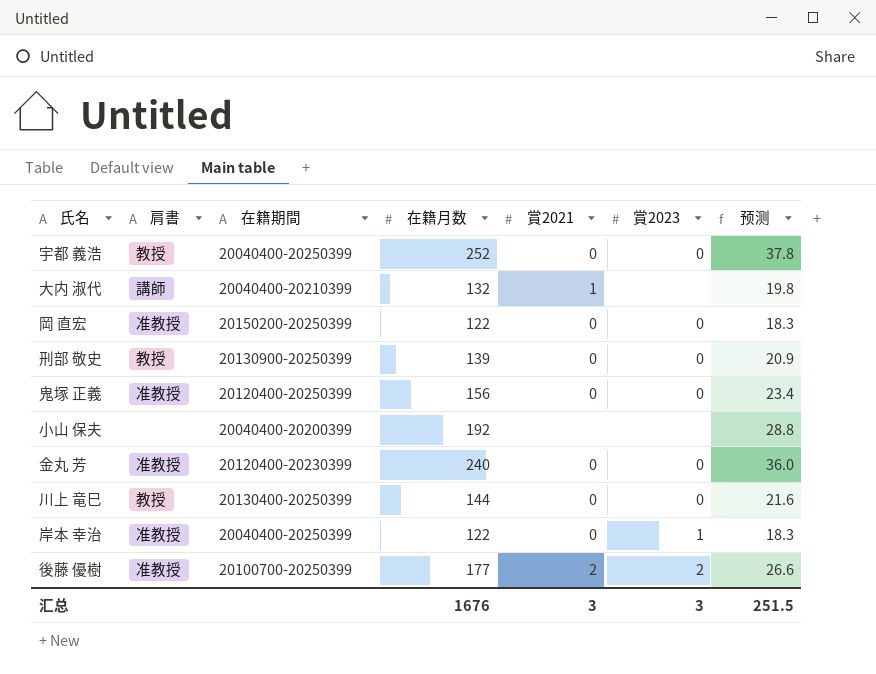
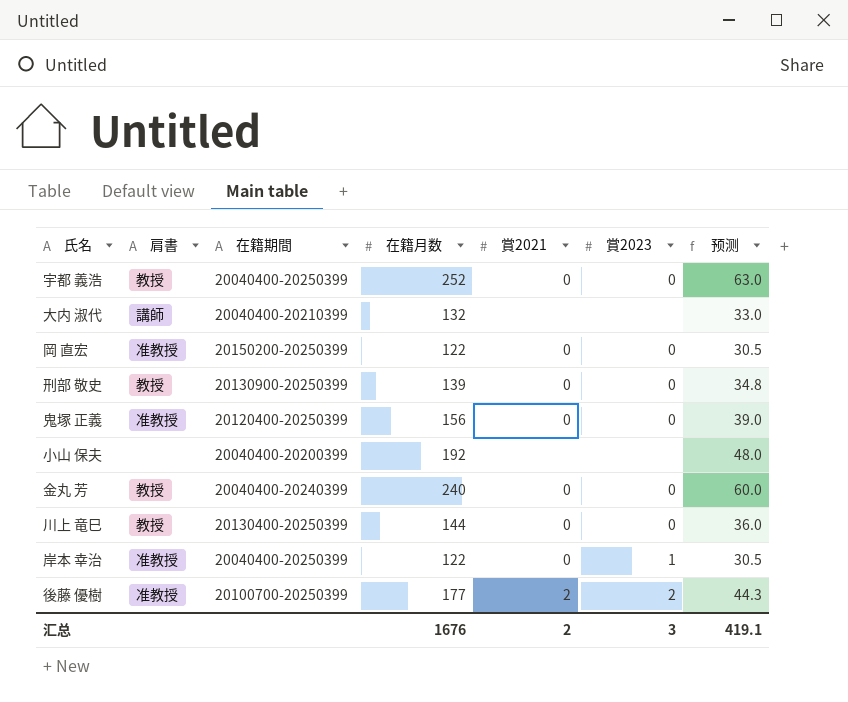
column 预测 | formula: [在籍月数] * 0.15 -> [在籍月数] * 0.25
大内 淑代 | 賞2021: 1 -> none
金丸 芳 | 肩書: 准教授 -> 教授
金丸 芳 | 在籍期間: 20120400-20230399 -> 20040400-20240399
汇总 | 賞2021: 3 -> 2
汇总 | 预测: 251.5 -> 419.1

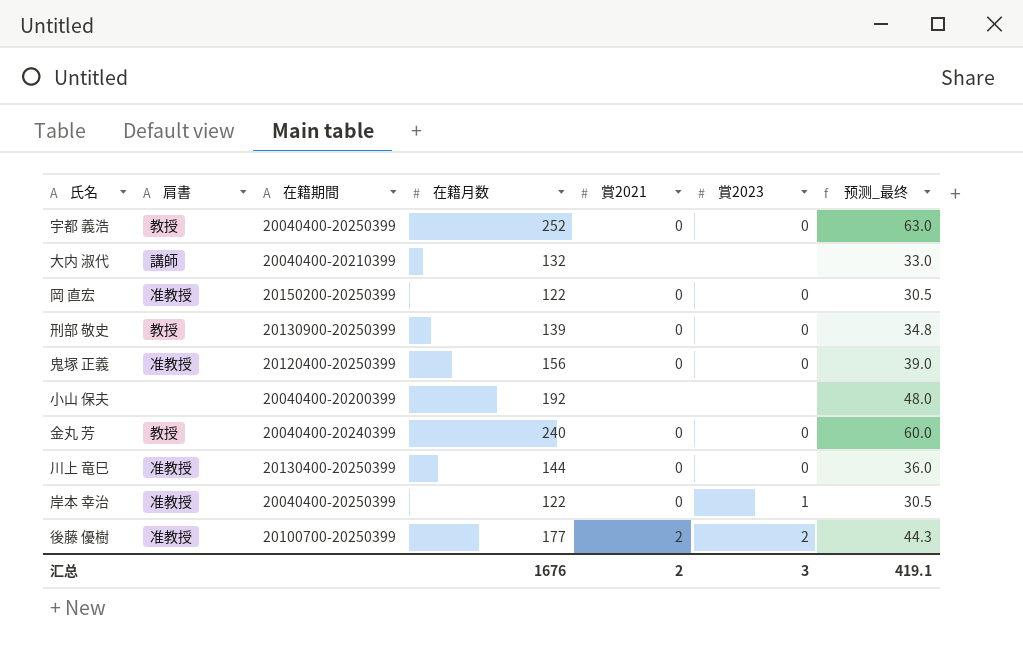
column name: 预测 -> 预测_最终
川上 竜巳 | 肩書: 教授 -> 准教授

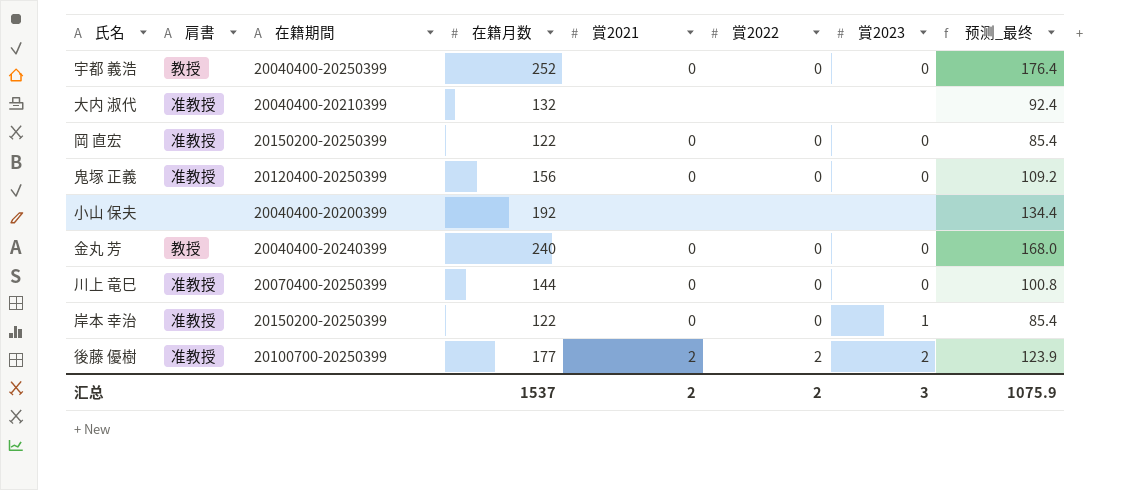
column 賞2022 | position: none -> 6
column 预测_最终 | formula: [在籍月数] * 0.25 -> [在籍月数] * 0.7
row 刑部 敬史: 教授 | 20130900-20250399 | 139 | 0 | 0 | 34.8 -> none
大内 淑代 | 肩書: 講師 -> 准教授
川上 竜巳 | 在籍期間: 20130400-20250399 -> 20070400-20250399
岸本 幸治 | 在籍期間: 20040400-20250399 -> 20150200-20250399
汇总 | 在籍月数: 1676 -> 1537
汇总 | 预测_最终: 419.1 -> 1075.9

